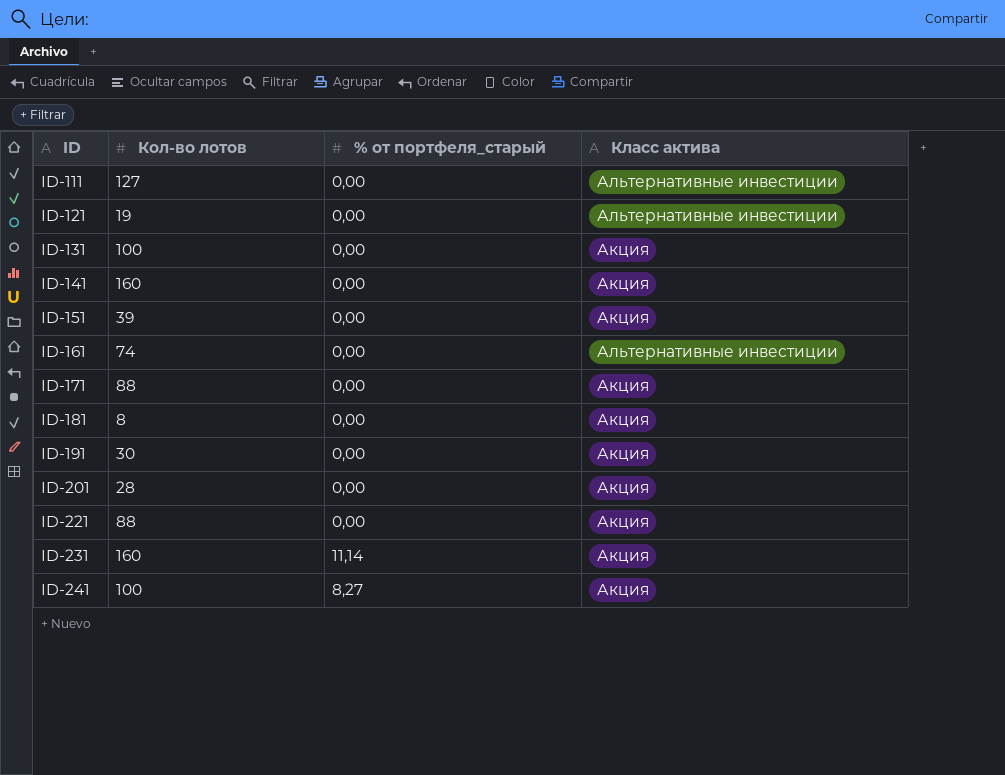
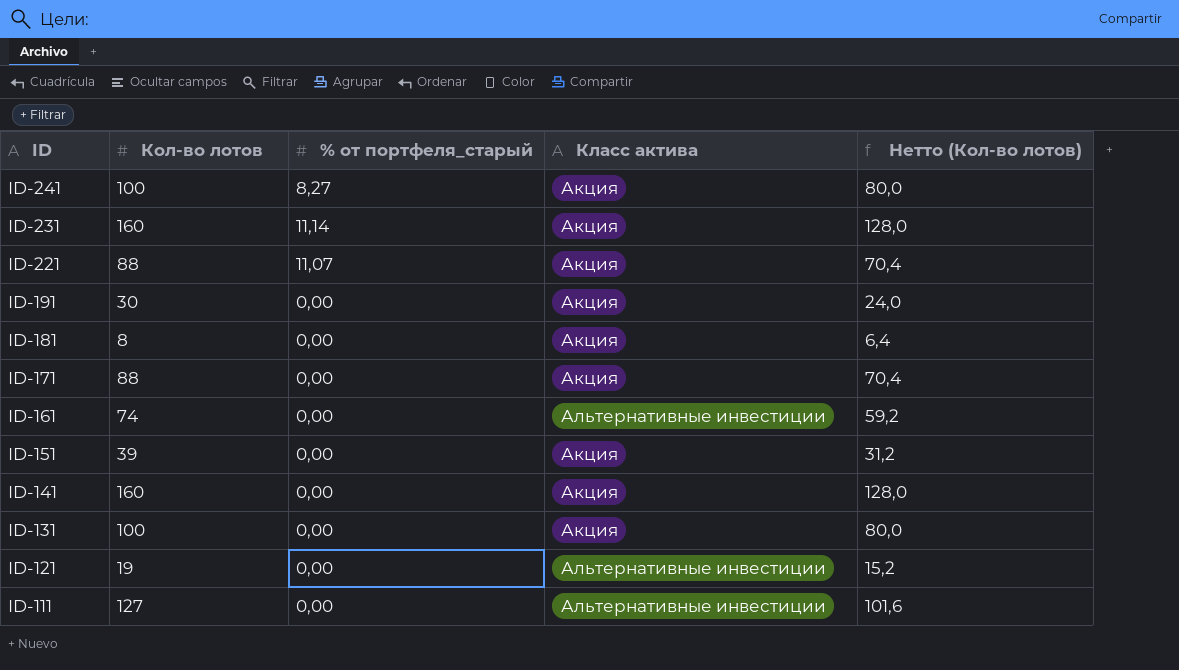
row order: ID ascending -> ID descending
column Нетто (Кол-во лотов) | formula: none -> [Кол-во лотов] * 0,8
row ID-201: 28 | 0,00 | Акция -> none
ID-221 | % от портфеля_старый: 0,00 -> 11,07

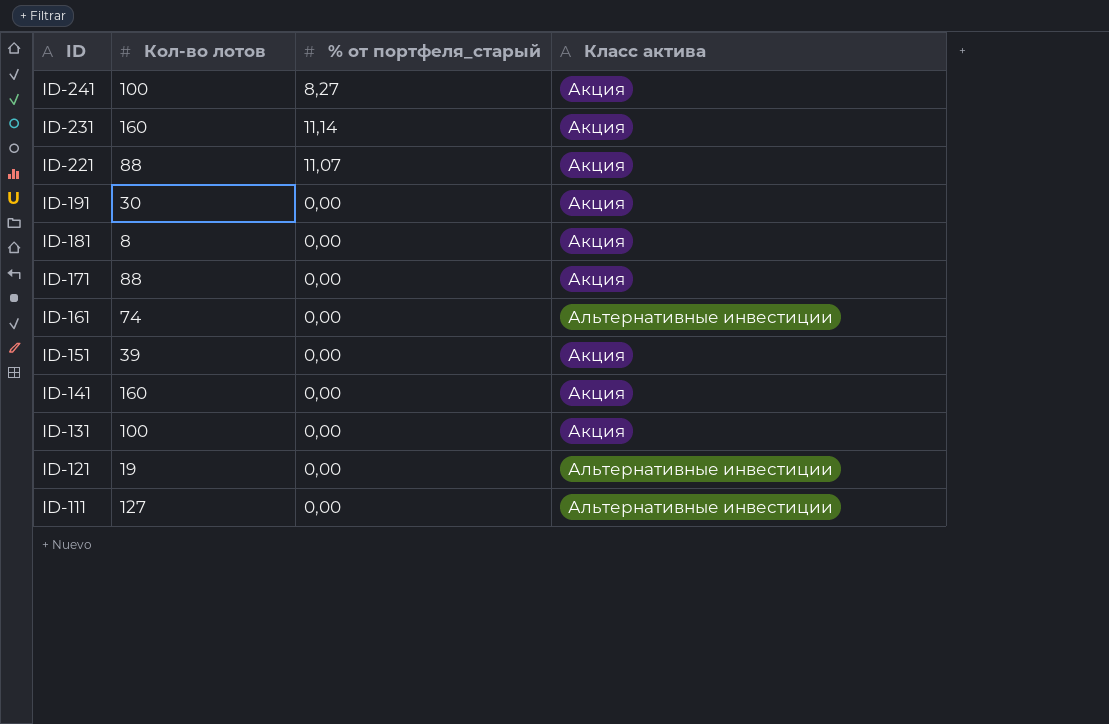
column Нетто (Кол-во лотов) | formula: [Кол-во лотов] * 0,8 -> none

